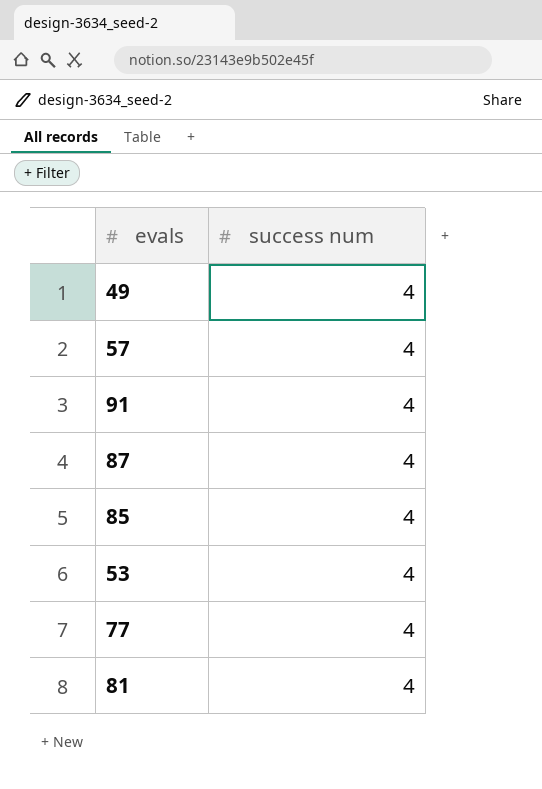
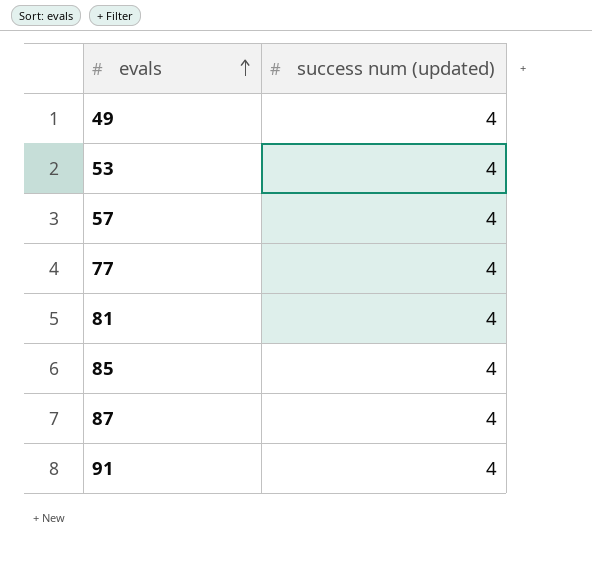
row order: none -> evals ascending
column name: success num -> success num (updated)

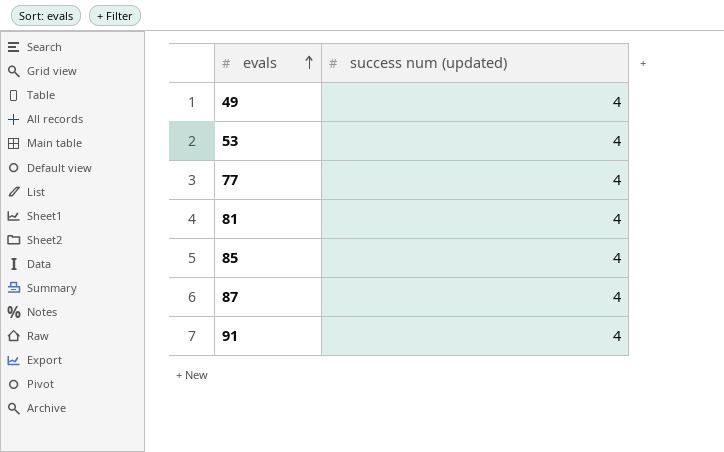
row 57: 4 -> none

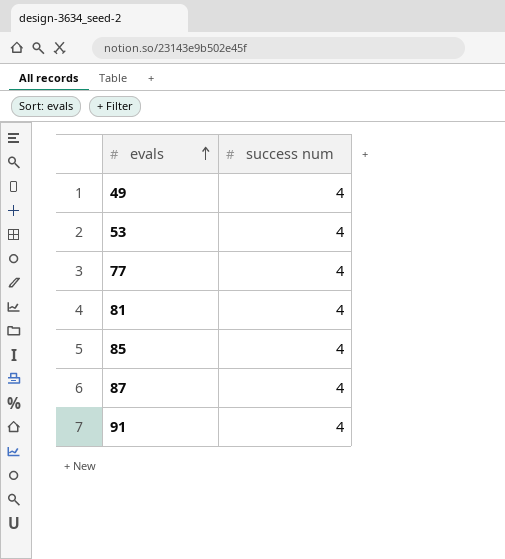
column name: success num (updated) -> success num

